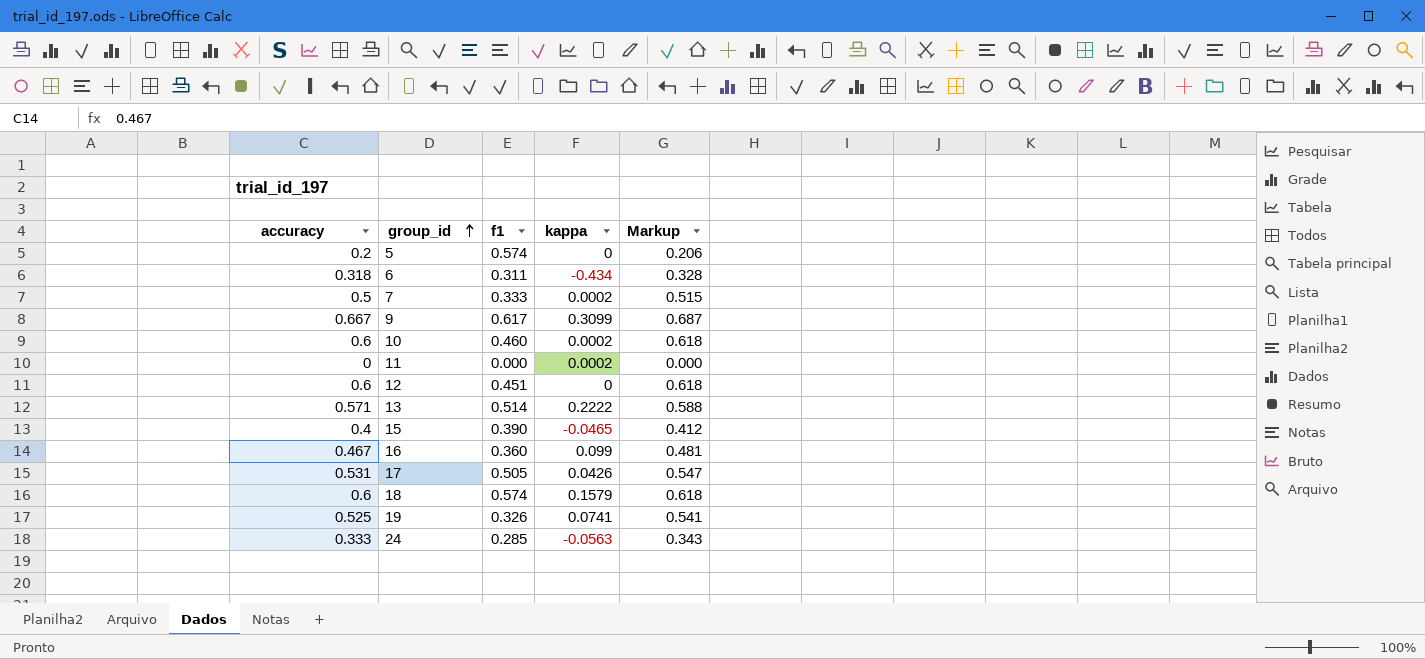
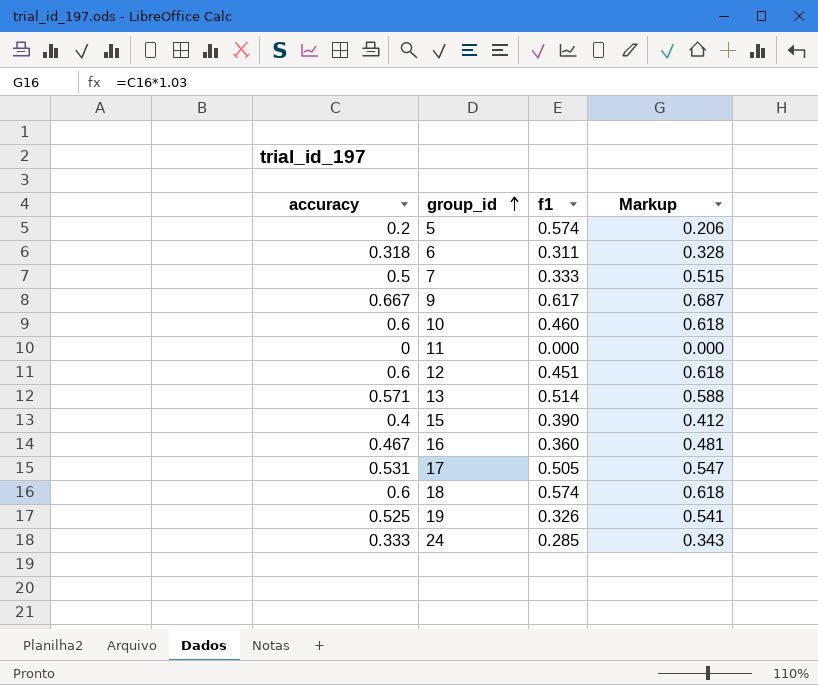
column kappa | position: 4 -> none

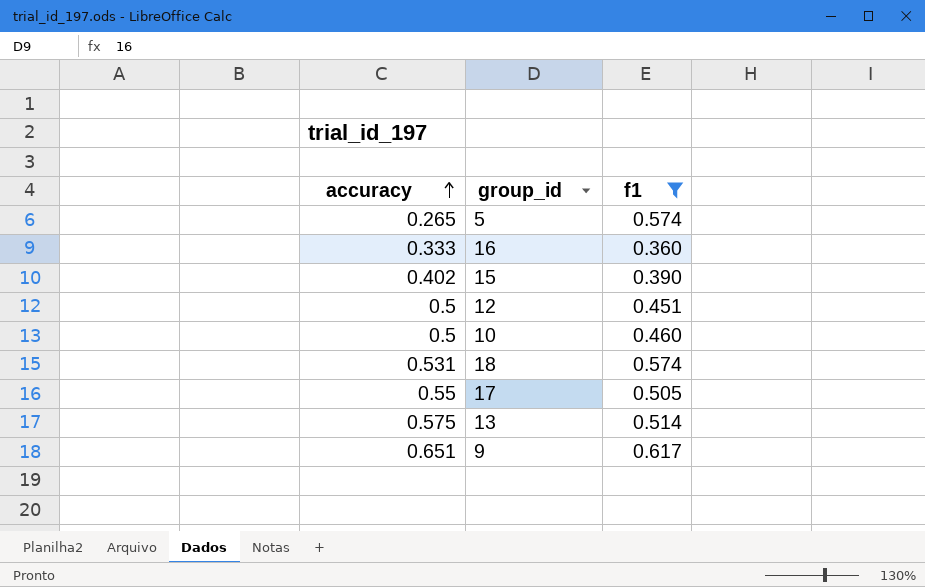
filter: none -> f1 >= 0.360
row order: group_id ascending -> accuracy ascending
column Markup | formula: [accuracy] * 1.03 -> none
5 | accuracy: 0.2 -> 0.265
16 | accuracy: 0.467 -> 0.333
15 | accuracy: 0.4 -> 0.402
12 | accuracy: 0.6 -> 0.5
10 | accuracy: 0.6 -> 0.5
18 | accuracy: 0.6 -> 0.531
17 | accuracy: 0.531 -> 0.55
13 | accuracy: 0.571 -> 0.575
9 | accuracy: 0.667 -> 0.651

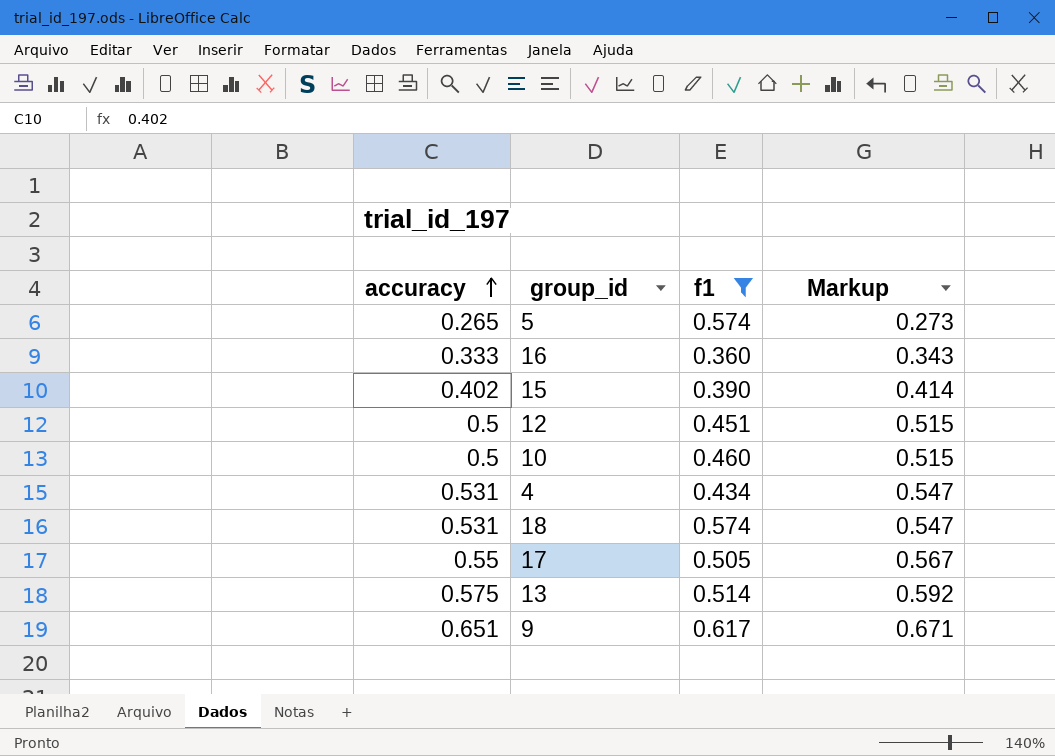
column Markup | formula: none -> [accuracy] * 1.03
row 4: none -> 0.531 | 0.434 | 0.547

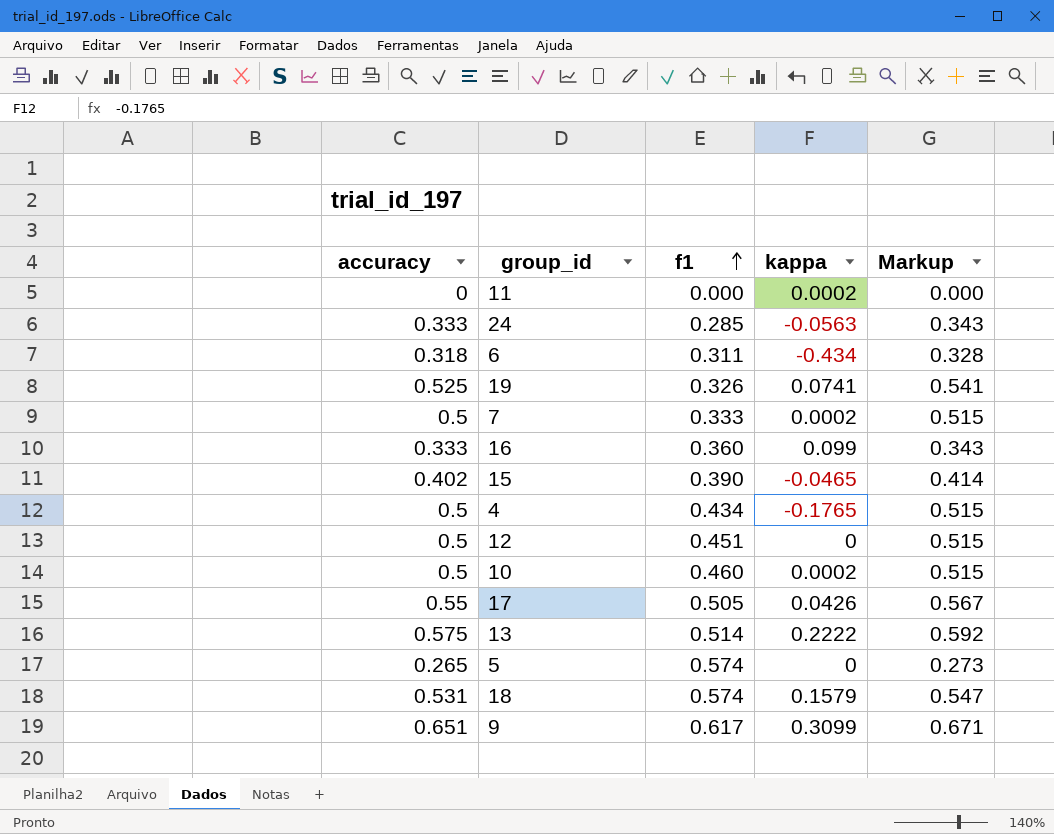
filter: f1 >= 0.360 -> none
row order: accuracy ascending -> f1 ascending
column kappa | position: none -> 4
4 | accuracy: 0.531 -> 0.5
4 | Markup: 0.547 -> 0.515

